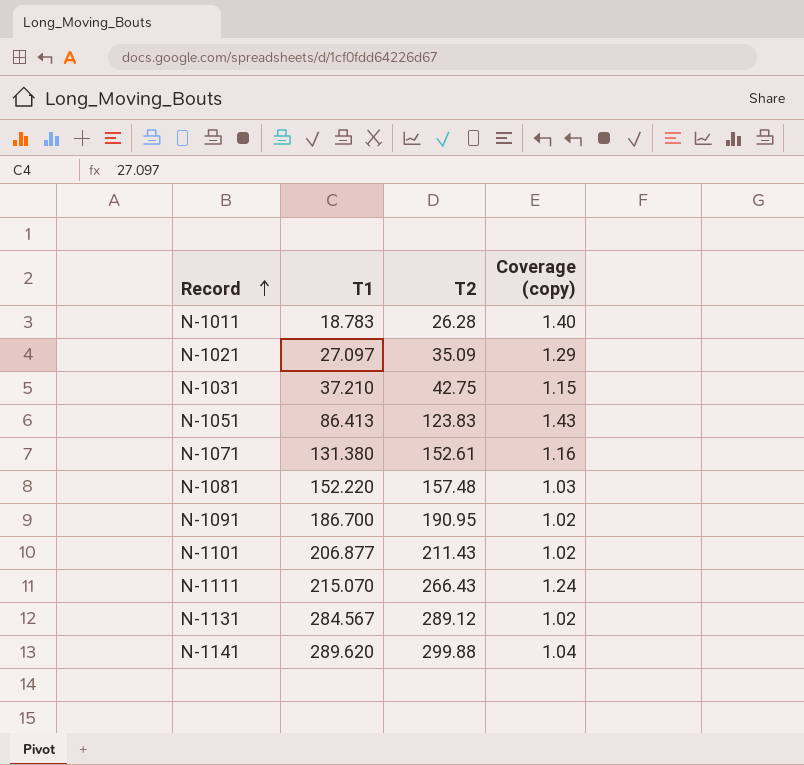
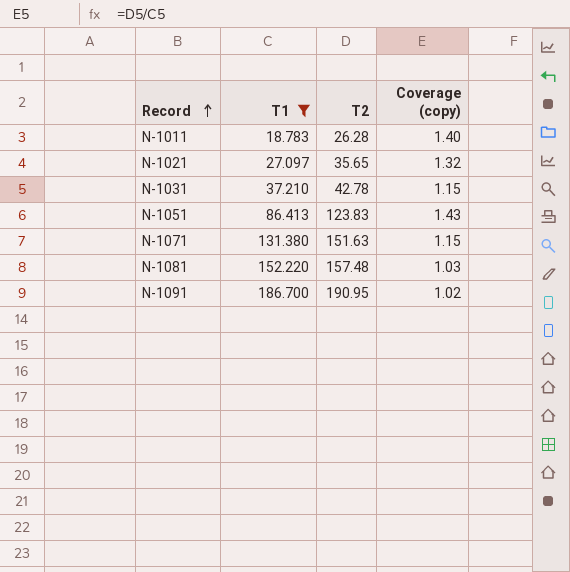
filter: none -> T1 <= 186.700
N-1021 | T2: 35.09 -> 35.65
N-1021 | Coverage (copy): 1.29 -> 1.32
N-1031 | T2: 42.75 -> 42.78
N-1071 | T2: 152.61 -> 151.63
N-1071 | Coverage (copy): 1.16 -> 1.15

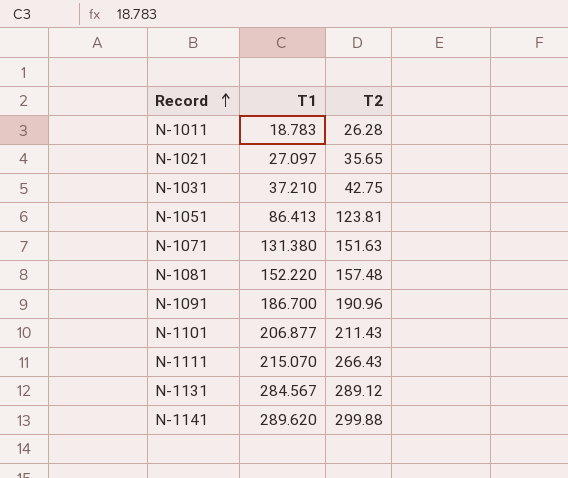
filter: T1 <= 186.700 -> none
column Coverage (copy) | formula: [T2] / [T1] -> none
N-1031 | T2: 42.78 -> 42.75
N-1051 | T2: 123.83 -> 123.81
N-1091 | T2: 190.95 -> 190.96

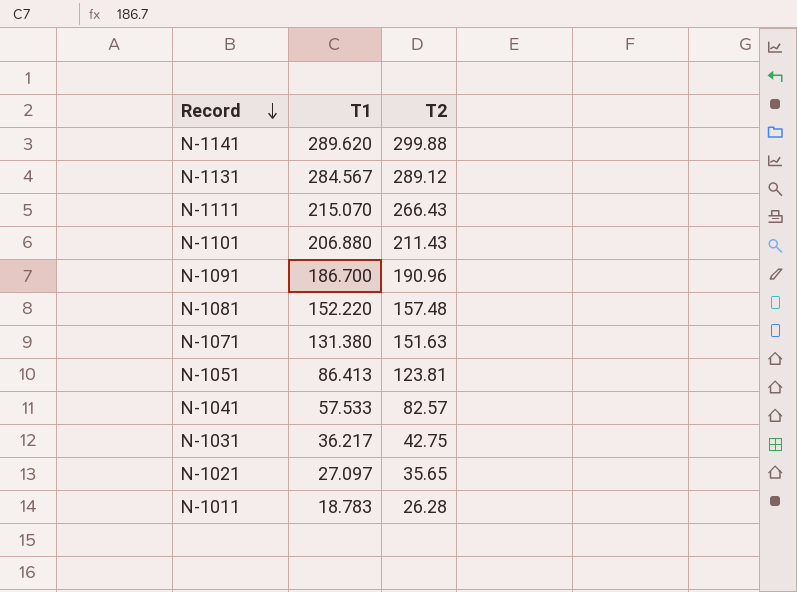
row order: Record ascending -> Record descending
N-1101 | T1: 206.877 -> 206.880
row N-1041: none -> 57.533 | 82.57
N-1031 | T1: 37.210 -> 36.217

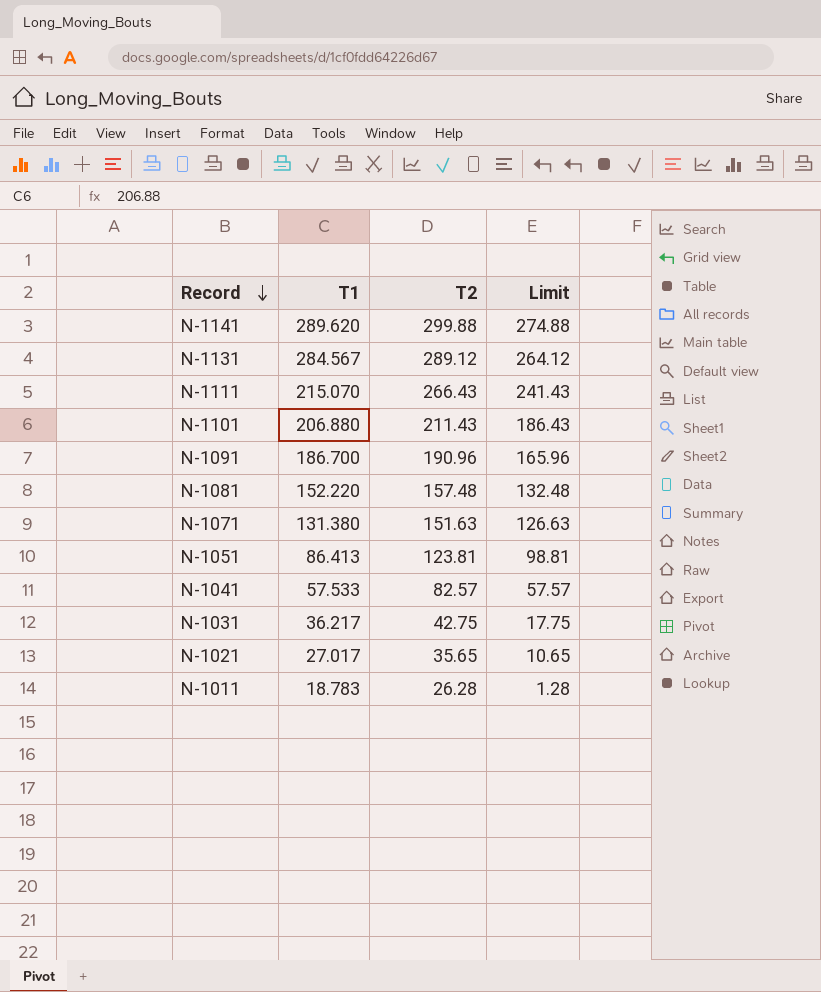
column Limit | formula: none -> [T2] - 25
N-1021 | T1: 27.097 -> 27.017

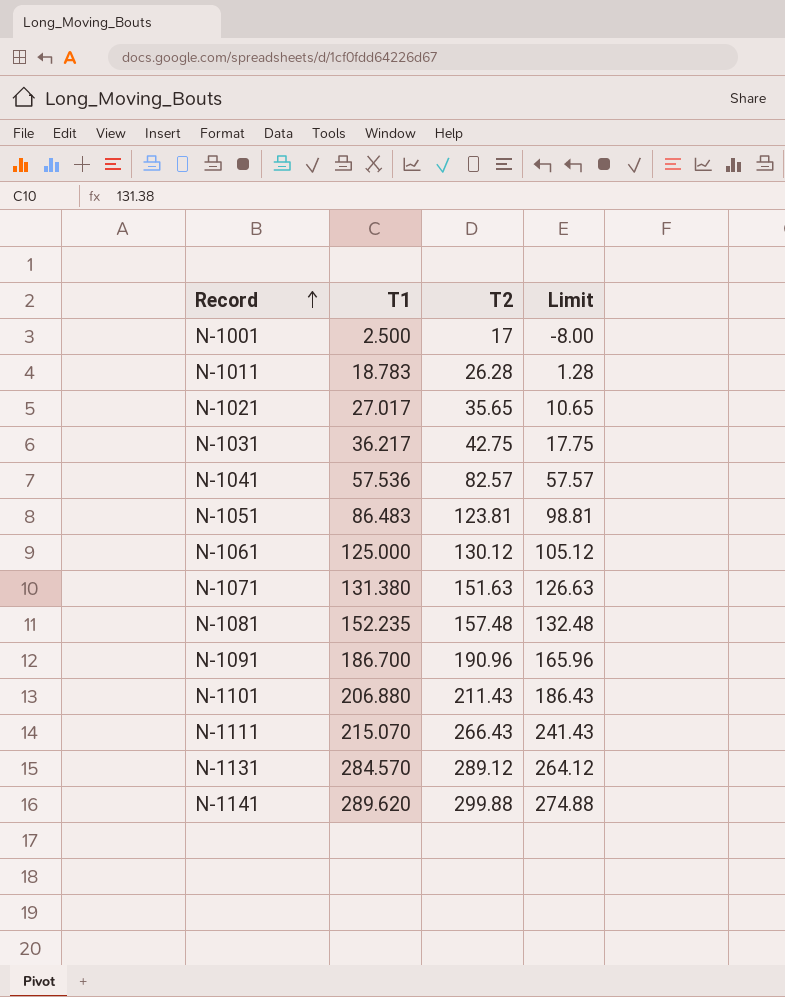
row order: Record descending -> Record ascending
row N-1001: none -> 2.500 | 17 | -8.00
N-1041 | T1: 57.533 -> 57.536
N-1051 | T1: 86.413 -> 86.483
row N-1061: none -> 125.000 | 130.12 | 105.12
N-1081 | T1: 152.220 -> 152.235
N-1131 | T1: 284.567 -> 284.570

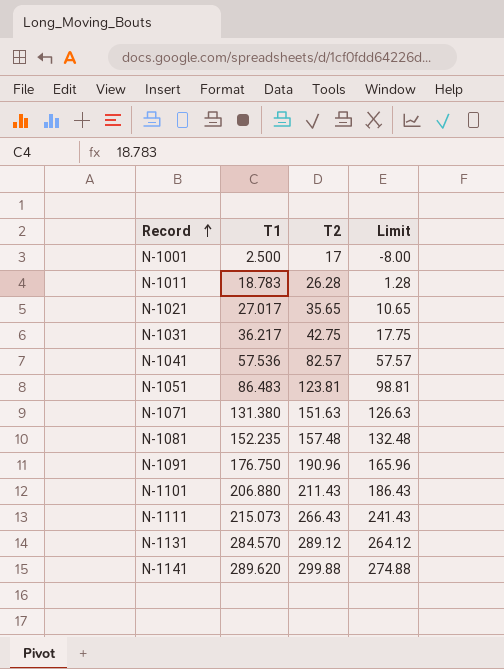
row N-1061: 125.000 | 130.12 | 105.12 -> none
N-1091 | T1: 186.700 -> 176.750
N-1111 | T1: 215.070 -> 215.073

